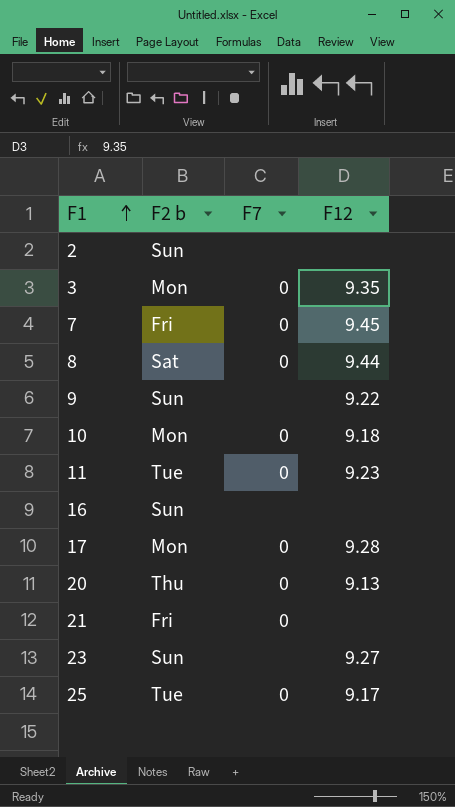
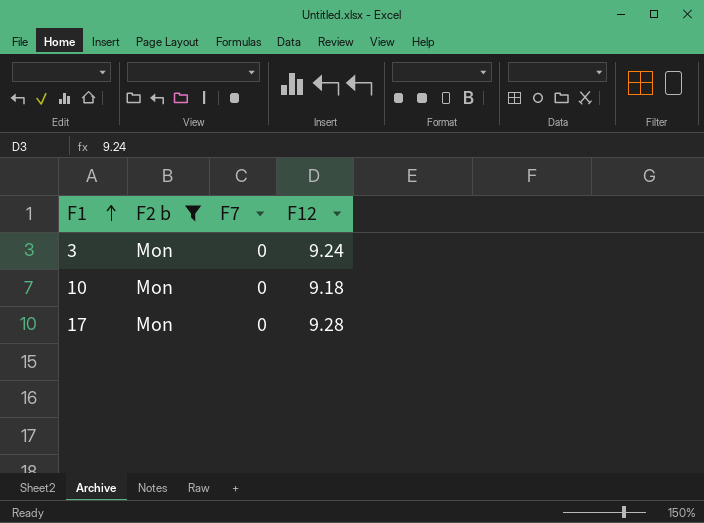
filter: none -> F2 b = Mon
3 | F12: 9.35 -> 9.24

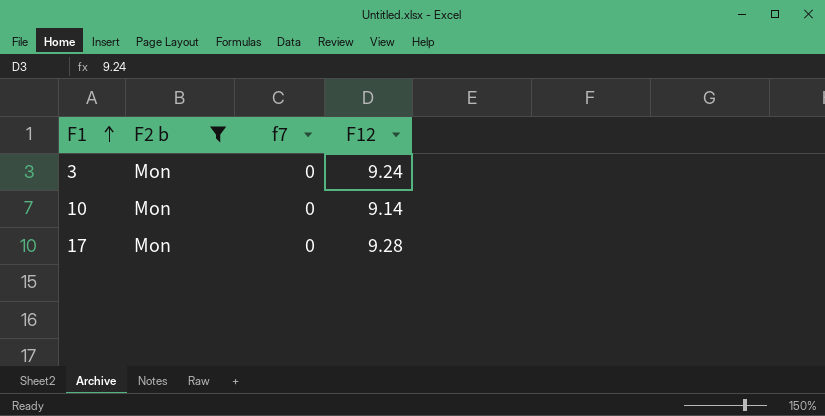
column name: F7 -> f7
10 | F12: 9.18 -> 9.14

